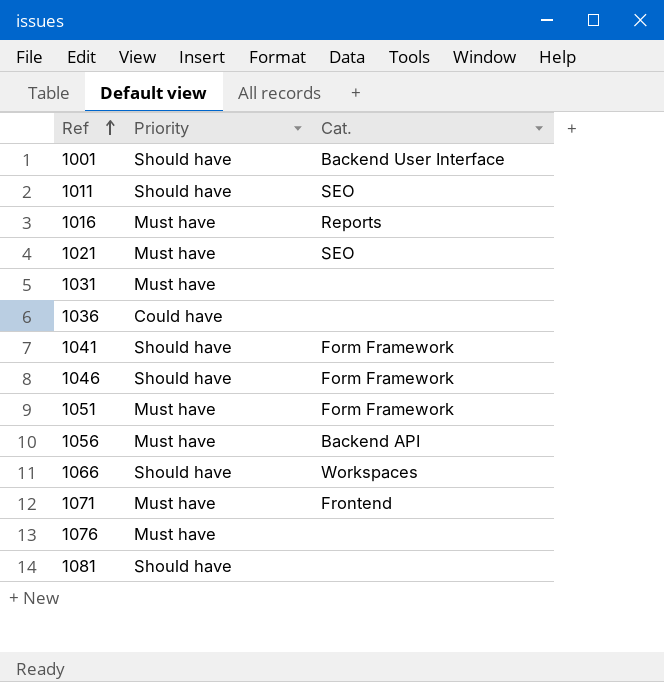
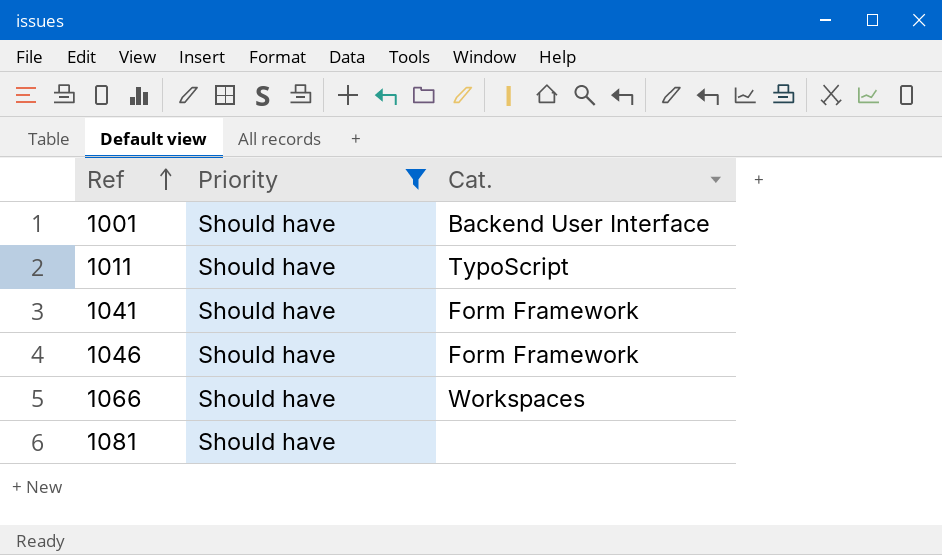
filter: none -> Priority = Should have
1011 | Cat.: SEO -> TypoScript

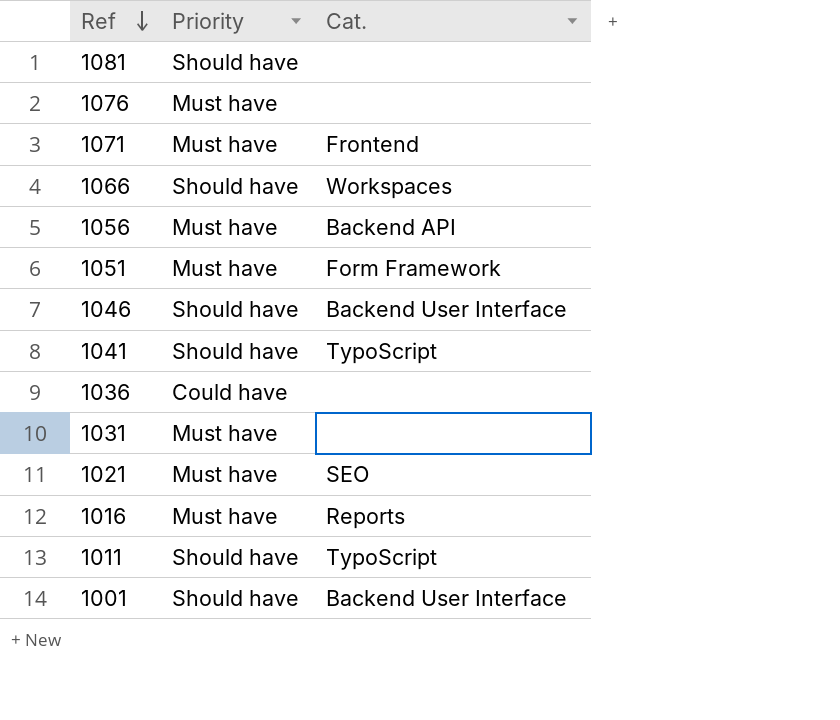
filter: Priority = Should have -> none
row order: Ref ascending -> Ref descending
1046 | Cat.: Form Framework -> Backend User Interface
1041 | Cat.: Form Framework -> TypoScript

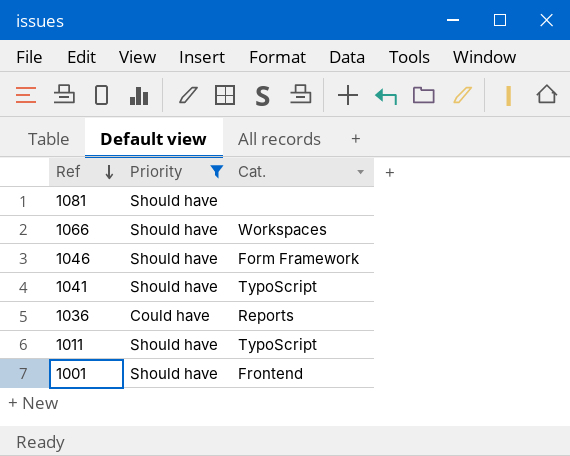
filter: none -> Priority != Must have
1046 | Cat.: Backend User Interface -> Form Framework
1036 | Cat.: none -> Reports
1001 | Cat.: Backend User Interface -> Frontend

